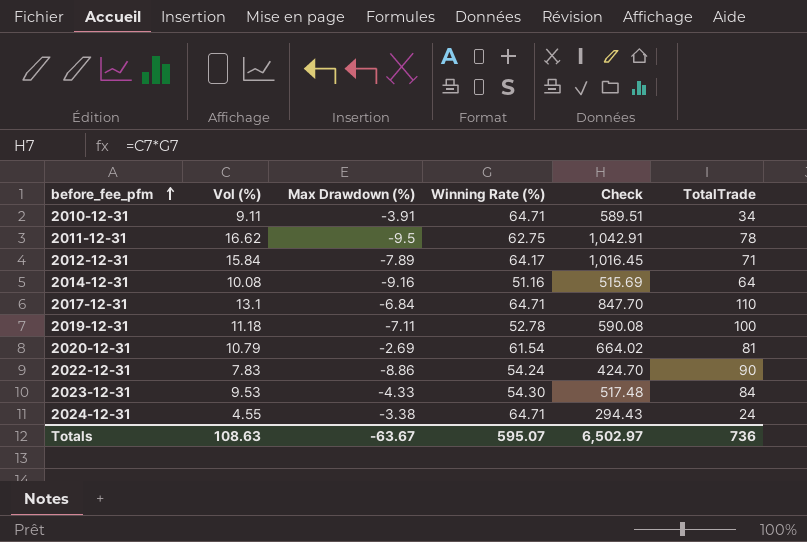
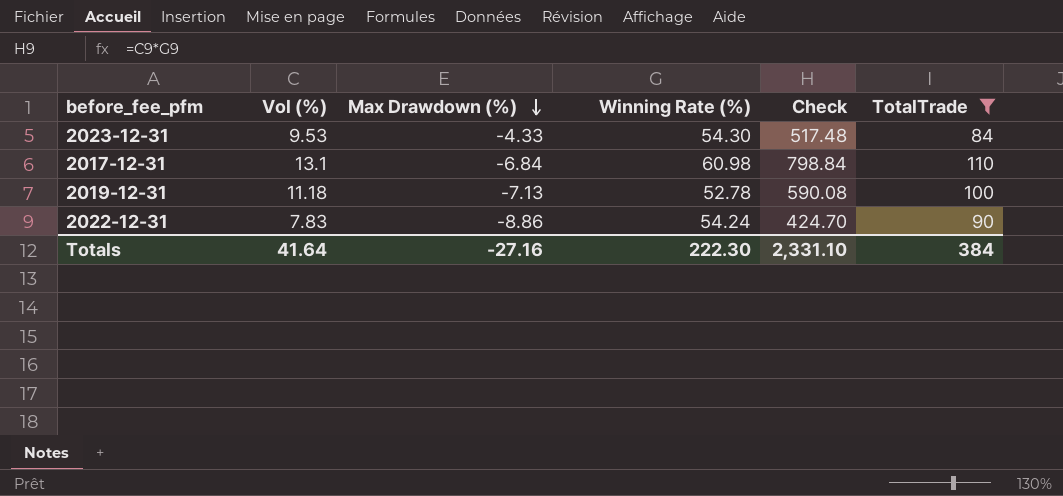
filter: none -> TotalTrade >= 84
row order: before_fee_pfm ascending -> Max Drawdown (%) descending
2017-12-31 | Winning Rate (%): 64.71 -> 60.98
2017-12-31 | Check: 847.70 -> 798.84
2019-12-31 | Max Drawdown (%): -7.11 -> -7.13
Totals | Vol (%): 108.63 -> 41.64
Totals | Max Drawdown (%): -63.67 -> -27.16
Totals | Winning Rate (%): 595.07 -> 222.30
Totals | Check: 6,502.97 -> 2,331.10
Totals | TotalTrade: 736 -> 384

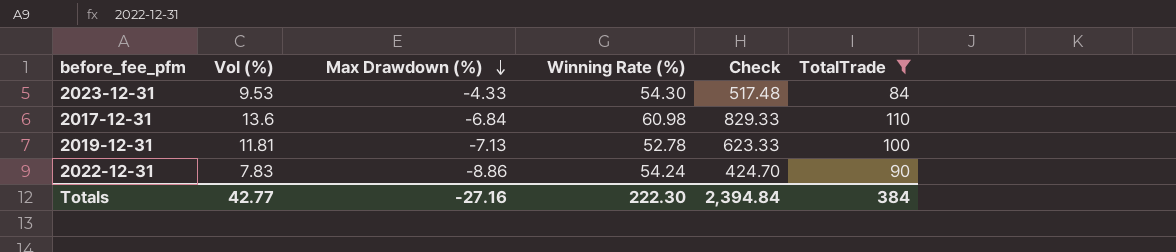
2017-12-31 | Vol (%): 13.1 -> 13.6
2017-12-31 | Check: 798.84 -> 829.33
2019-12-31 | Vol (%): 11.18 -> 11.81
2019-12-31 | Check: 590.08 -> 623.33
Totals | Vol (%): 41.64 -> 42.77
Totals | Check: 2,331.10 -> 2,394.84

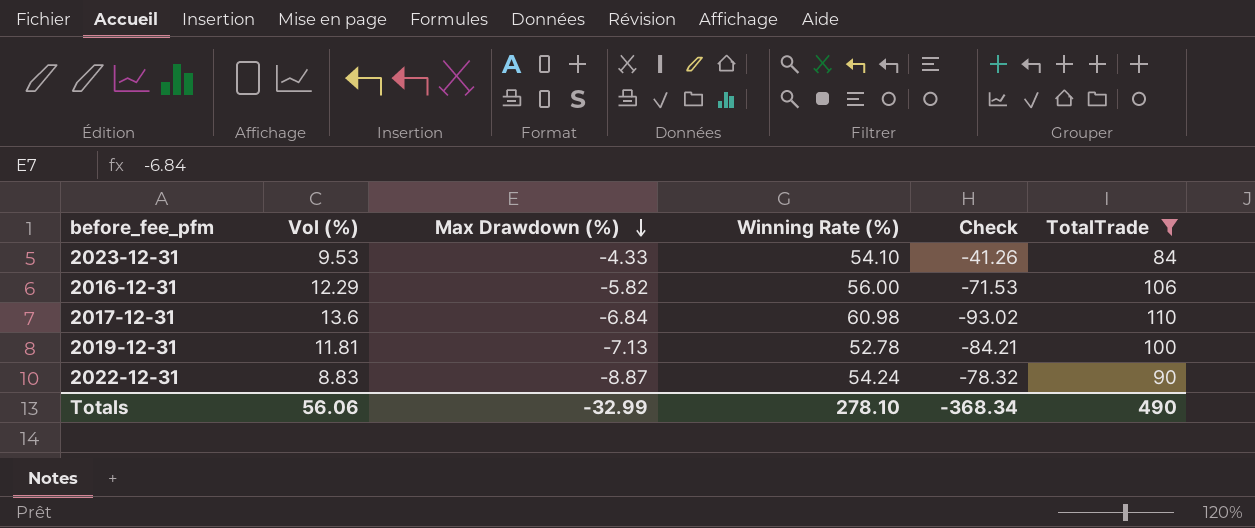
column Check | formula: [Vol (%)] * [Winning Rate (%)] -> [Vol (%)] * [Max Drawdown (%)]
2023-12-31 | Winning Rate (%): 54.30 -> 54.10
row 2016-12-31: none -> 12.29 | -5.82 | 56.00 | -71.53 | 106
2022-12-31 | Vol (%): 7.83 -> 8.83
2022-12-31 | Max Drawdown (%): -8.86 -> -8.87
Totals | Vol (%): 42.77 -> 56.06
Totals | Max Drawdown (%): -27.16 -> -32.99
Totals | Winning Rate (%): 222.30 -> 278.10
Totals | Check: 2,394.84 -> -368.34
Totals | TotalTrade: 384 -> 490

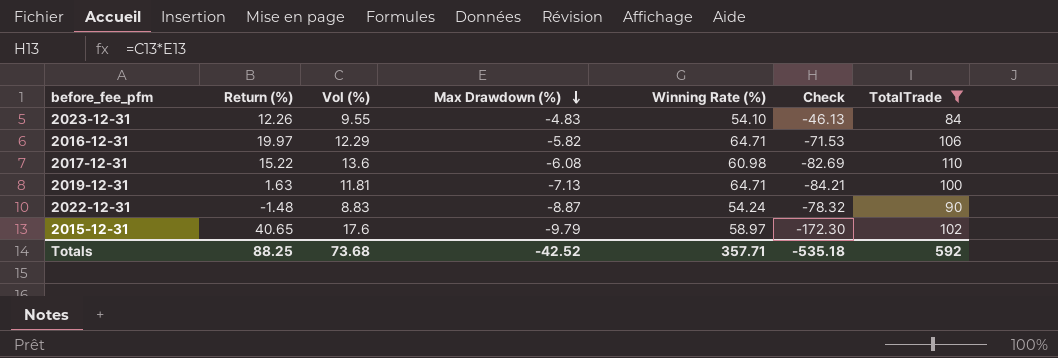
column Return (%) | position: none -> 2
2023-12-31 | Vol (%): 9.53 -> 9.55
2023-12-31 | Max Drawdown (%): -4.33 -> -4.83
2023-12-31 | Check: -41.26 -> -46.13
2016-12-31 | Winning Rate (%): 56.00 -> 64.71
2017-12-31 | Max Drawdown (%): -6.84 -> -6.08
2017-12-31 | Check: -93.02 -> -82.69
2019-12-31 | Winning Rate (%): 52.78 -> 64.71
row 2015-12-31: none -> 40.65 | 17.6 | -9.79 | 58.97 | -172.30 | 102
Totals | Vol (%): 56.06 -> 73.68
Totals | Max Drawdown (%): -32.99 -> -42.52
Totals | Winning Rate (%): 278.10 -> 357.71
Totals | Check: -368.34 -> -535.18
Totals | TotalTrade: 490 -> 592

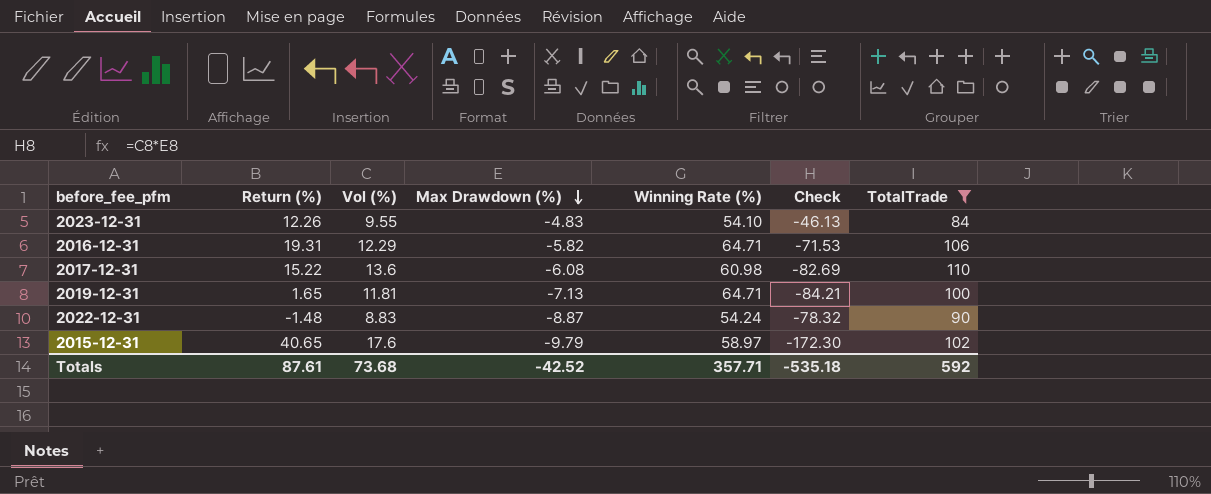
2016-12-31 | Return (%): 19.97 -> 19.31
2019-12-31 | Return (%): 1.63 -> 1.65
Totals | Return (%): 88.25 -> 87.61

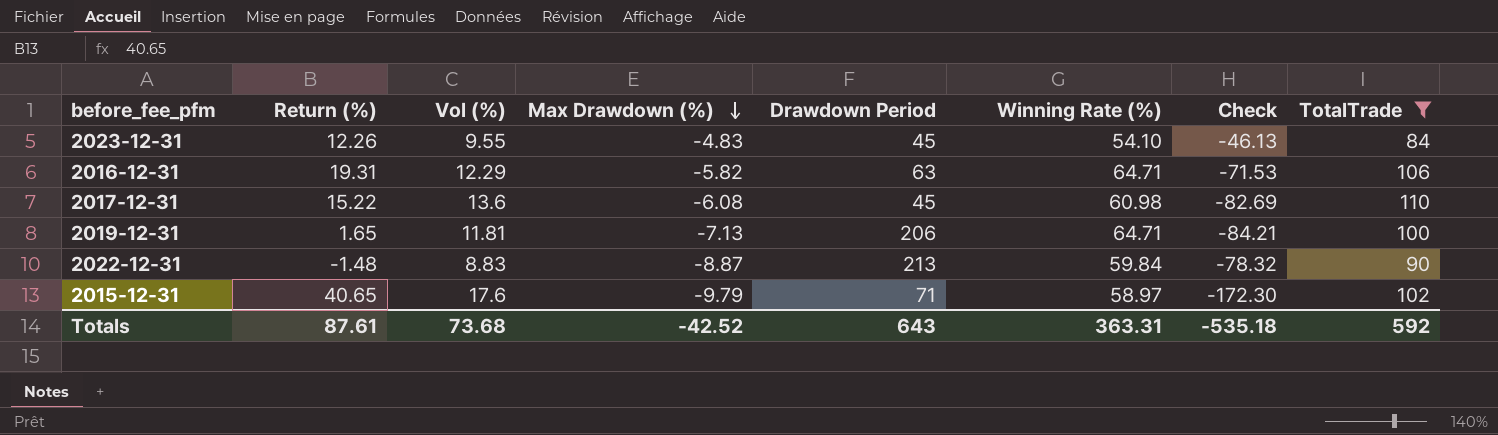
column Drawdown Period | position: none -> 5
2022-12-31 | Winning Rate (%): 54.24 -> 59.84
Totals | Winning Rate (%): 357.71 -> 363.31

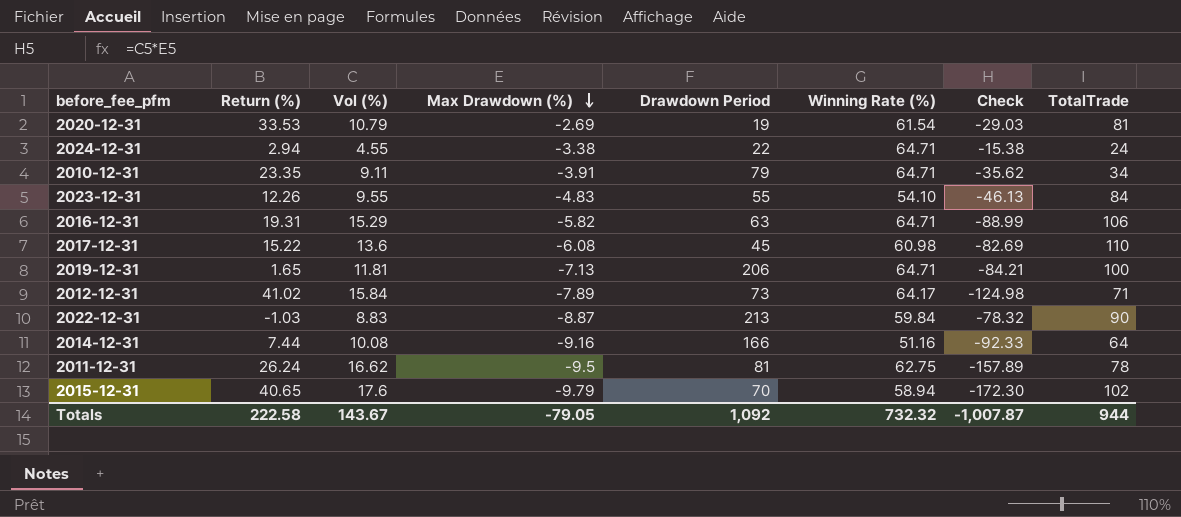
filter: TotalTrade >= 84 -> none
2023-12-31 | Drawdown Period: 45 -> 55
2016-12-31 | Vol (%): 12.29 -> 15.29
2016-12-31 | Check: -71.53 -> -88.99
2022-12-31 | Return (%): -1.48 -> -1.03
2015-12-31 | Drawdown Period: 71 -> 70
2015-12-31 | Winning Rate (%): 58.97 -> 58.94
Totals | Return (%): 87.61 -> 222.58
Totals | Vol (%): 73.68 -> 143.67
Totals | Max Drawdown (%): -42.52 -> -79.05
Totals | Drawdown Period: 643 -> 1,092
Totals | Winning Rate (%): 363.31 -> 732.32
Totals | Check: -535.18 -> -1,007.87
Totals | TotalTrade: 592 -> 944

